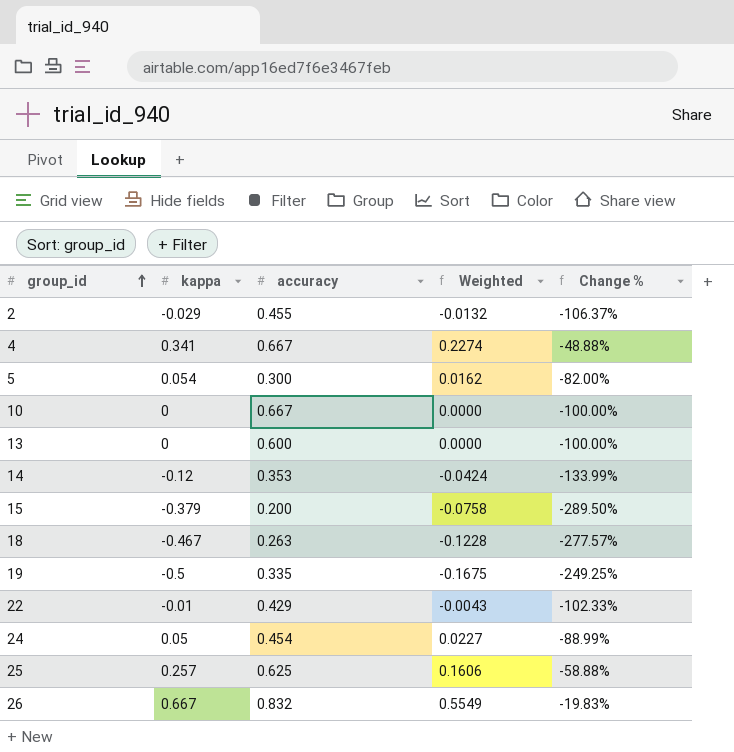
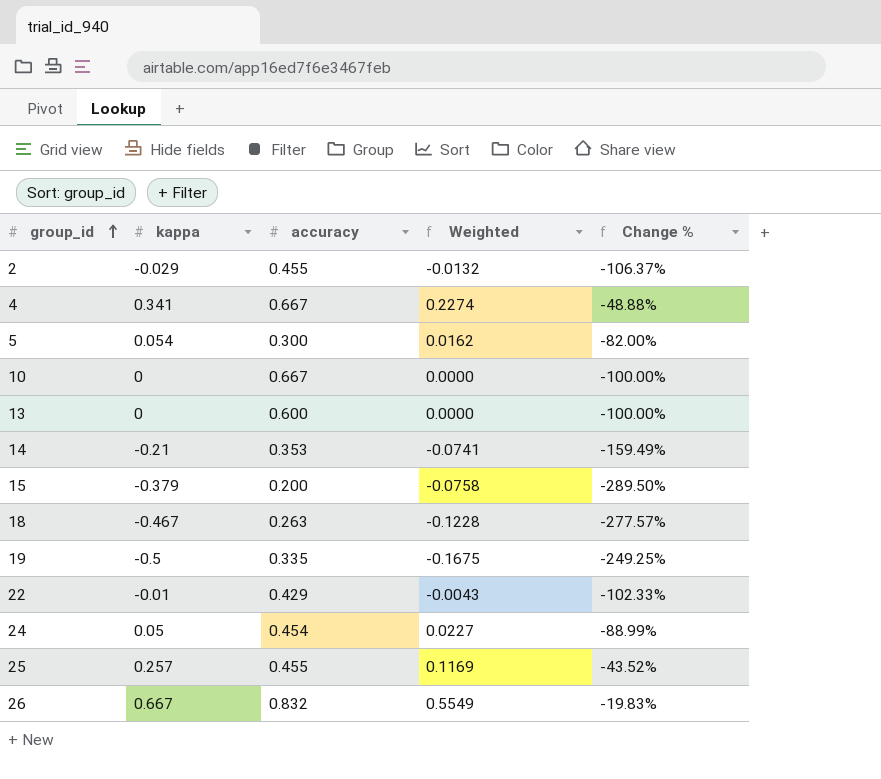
14 | kappa: -0.12 -> -0.21
14 | Weighted: -0.0424 -> -0.0741
14 | Change %: -133.99% -> -159.49%
25 | accuracy: 0.625 -> 0.455
25 | Weighted: 0.1606 -> 0.1169
25 | Change %: -58.88% -> -43.52%

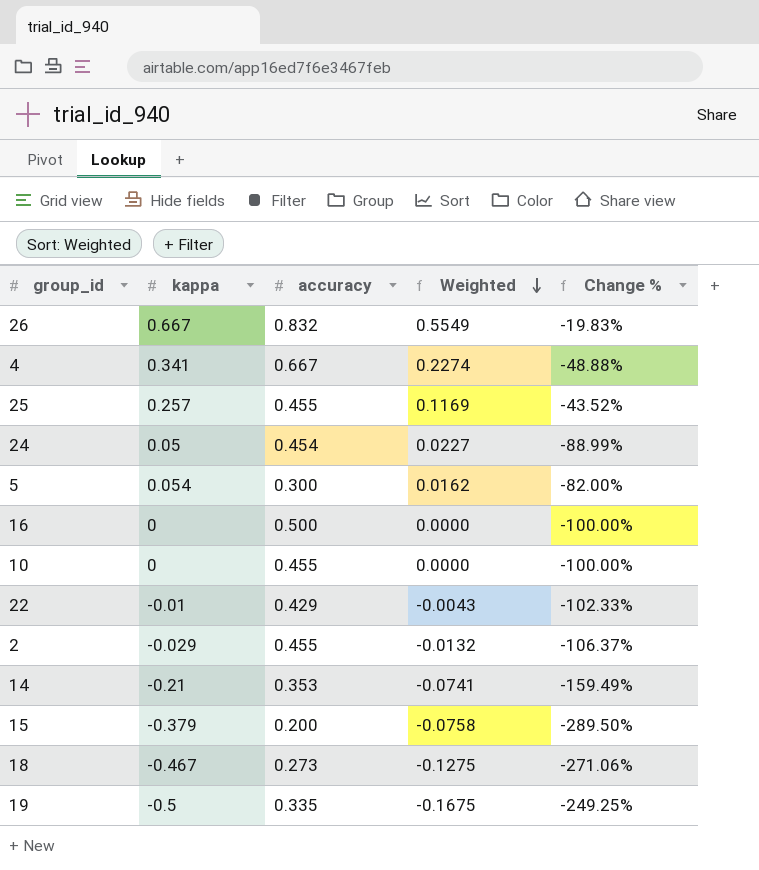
row order: group_id ascending -> Weighted descending
row 13: 0 | 0.600 | 0.0000 | -100.00% -> none
row 16: none -> 0 | 0.500 | 0.0000 | -100.00%
10 | accuracy: 0.667 -> 0.455
18 | accuracy: 0.263 -> 0.273
18 | Weighted: -0.1228 -> -0.1275
18 | Change %: -277.57% -> -271.06%

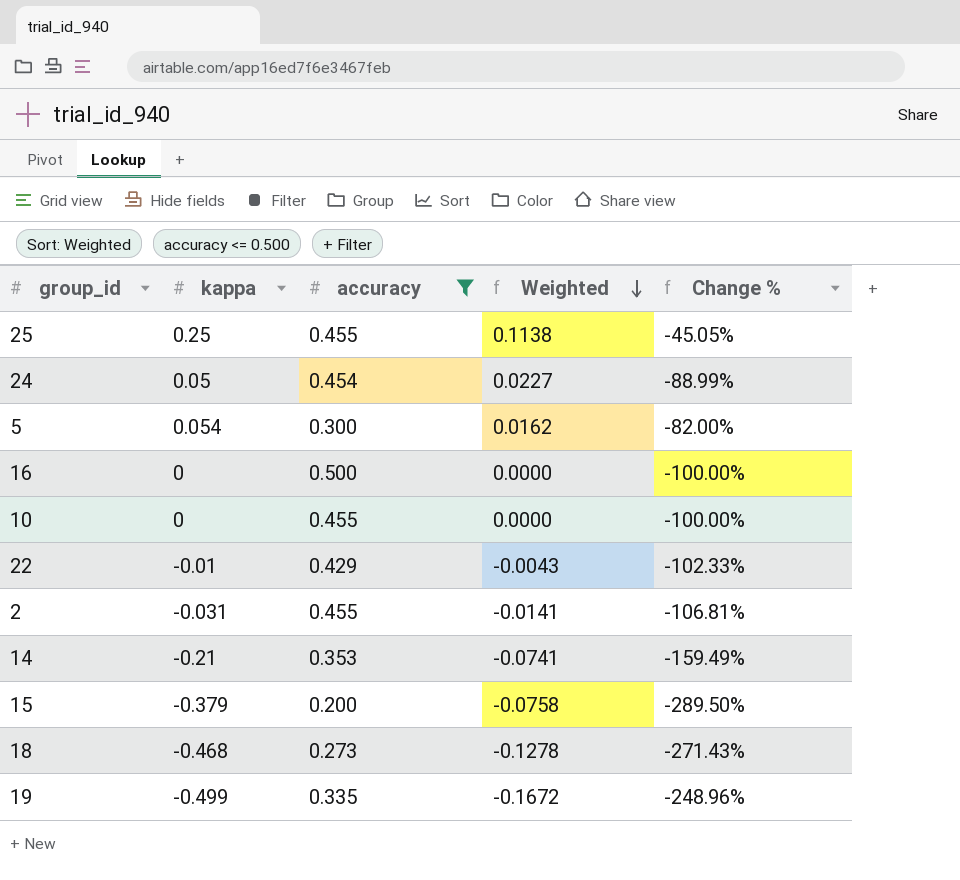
filter: none -> accuracy <= 0.500
25 | kappa: 0.257 -> 0.25
25 | Weighted: 0.1169 -> 0.1138
25 | Change %: -43.52% -> -45.05%
2 | kappa: -0.029 -> -0.031
2 | Weighted: -0.0132 -> -0.0141
2 | Change %: -106.37% -> -106.81%
18 | kappa: -0.467 -> -0.468
18 | Weighted: -0.1275 -> -0.1278
18 | Change %: -271.06% -> -271.43%
19 | kappa: -0.5 -> -0.499
19 | Weighted: -0.1675 -> -0.1672
19 | Change %: -249.25% -> -248.96%

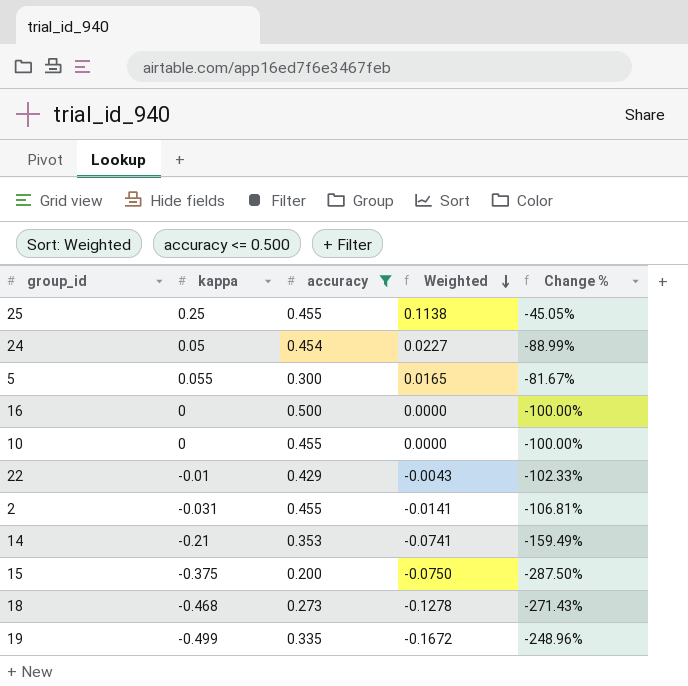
5 | kappa: 0.054 -> 0.055
5 | Weighted: 0.0162 -> 0.0165
5 | Change %: -82.00% -> -81.67%
15 | kappa: -0.379 -> -0.375
15 | Weighted: -0.0758 -> -0.0750
15 | Change %: -289.50% -> -287.50%

